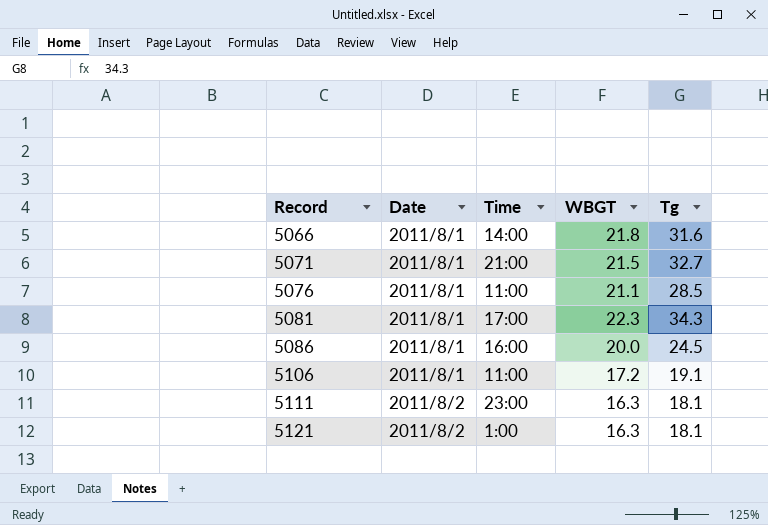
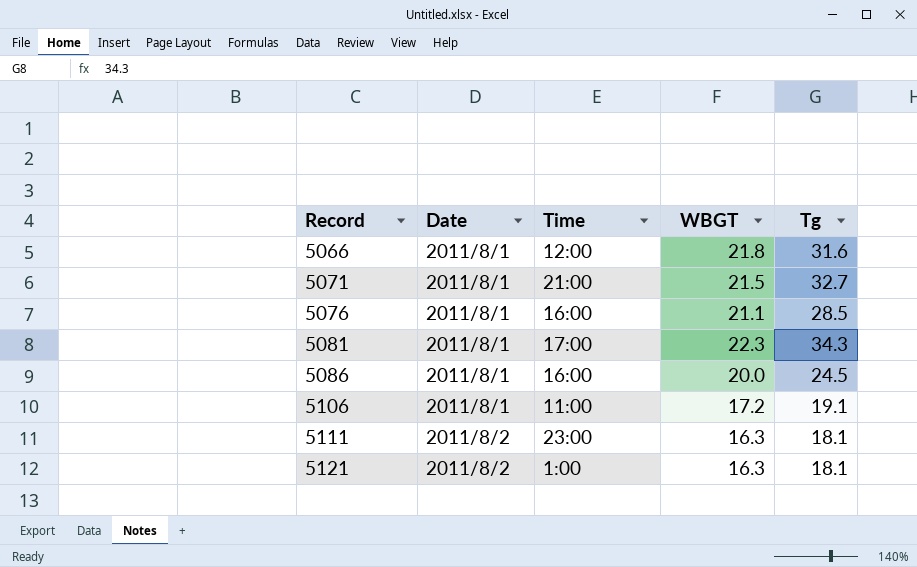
5066 | Time: 14:00 -> 12:00
5076 | Time: 11:00 -> 16:00

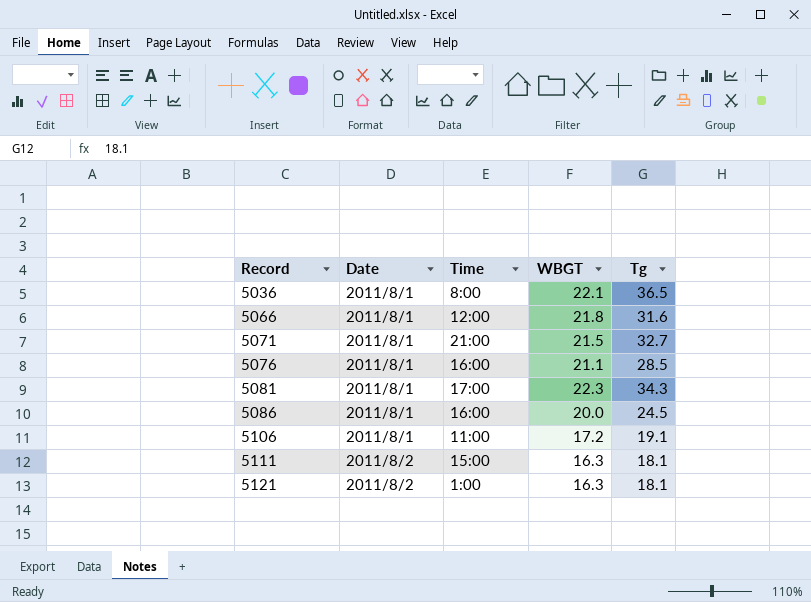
row 5036: none -> 2011/8/1 | 8:00 | 22.1 | 36.5
5111 | Time: 23:00 -> 15:00

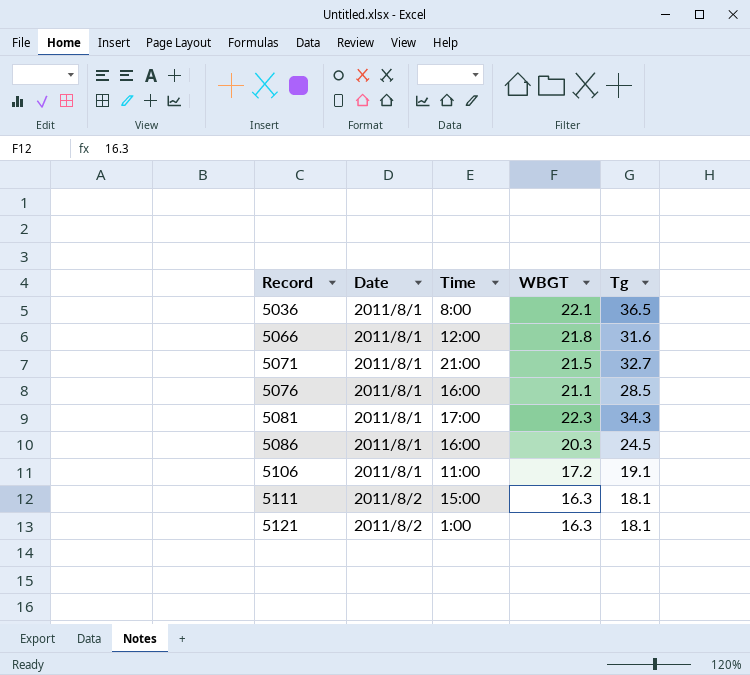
5086 | WBGT: 20.0 -> 20.3

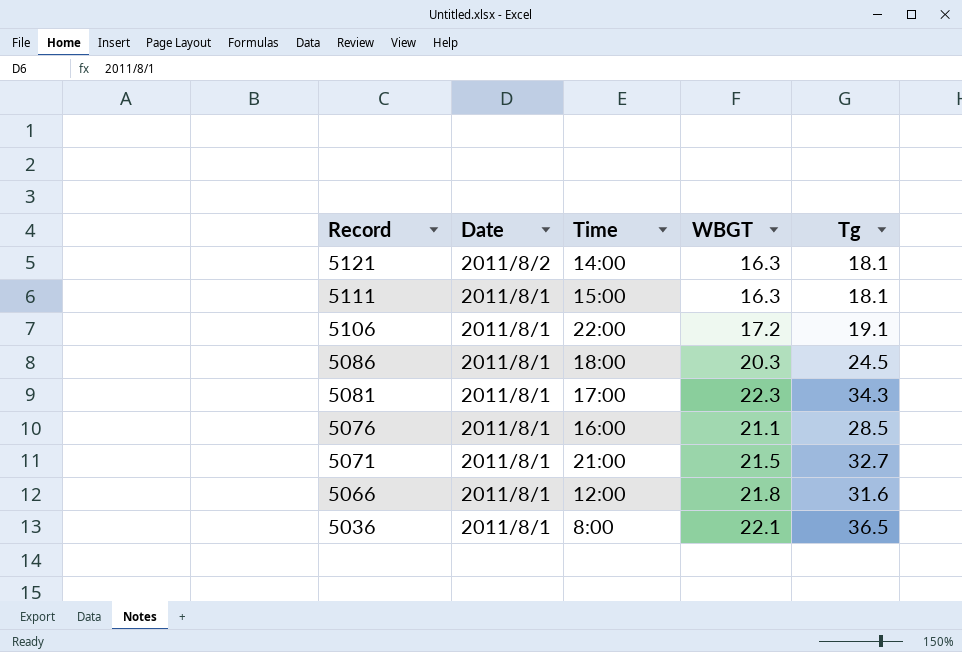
row order: Record ascending -> Record descending
5121 | Time: 1:00 -> 14:00
5111 | Date: 2011/8/2 -> 2011/8/1
5106 | Time: 11:00 -> 22:00
5086 | Time: 16:00 -> 18:00

